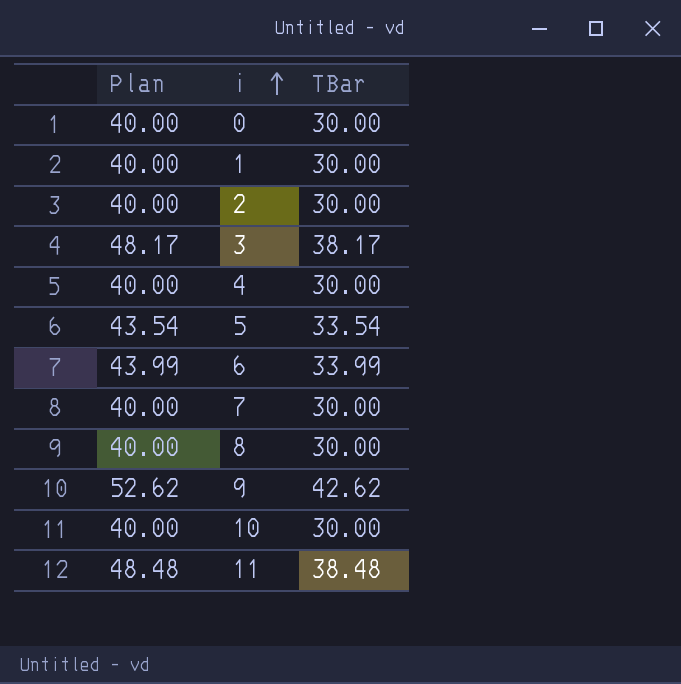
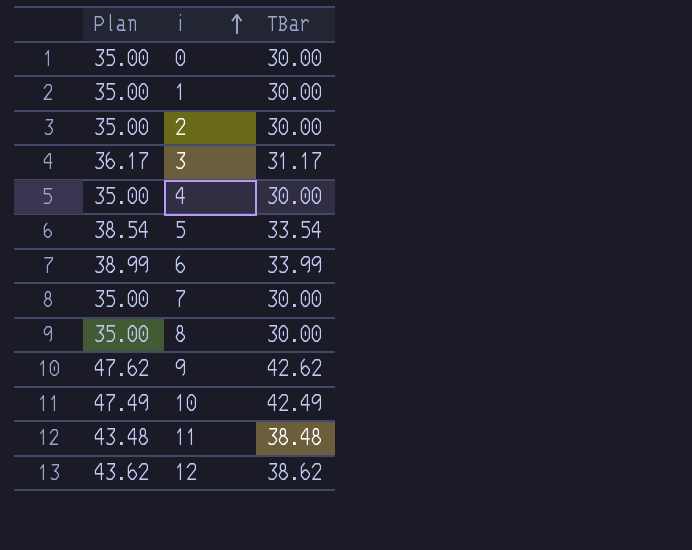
column Plan | formula: [TBar] + 10 -> [TBar] + 5
3 | TBar: 38.17 -> 31.17
10 | TBar: 30.00 -> 42.49
row 12: none -> 43.62 | 38.62

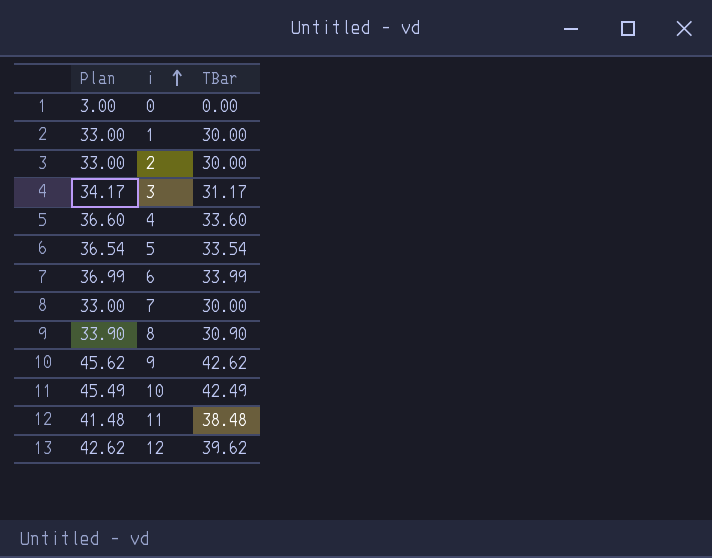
column Plan | formula: [TBar] + 5 -> [TBar] + 3
0 | TBar: 30.00 -> 0.00
4 | TBar: 30.00 -> 33.60
8 | TBar: 30.00 -> 30.90
12 | TBar: 38.62 -> 39.62

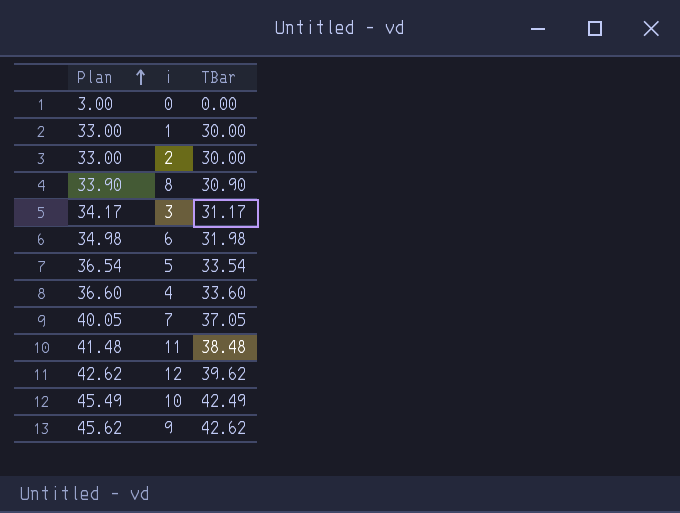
row order: i ascending -> Plan ascending
6 | Plan: 36.99 -> 34.98
6 | TBar: 33.99 -> 31.98
7 | Plan: 33.00 -> 40.05
7 | TBar: 30.00 -> 37.05

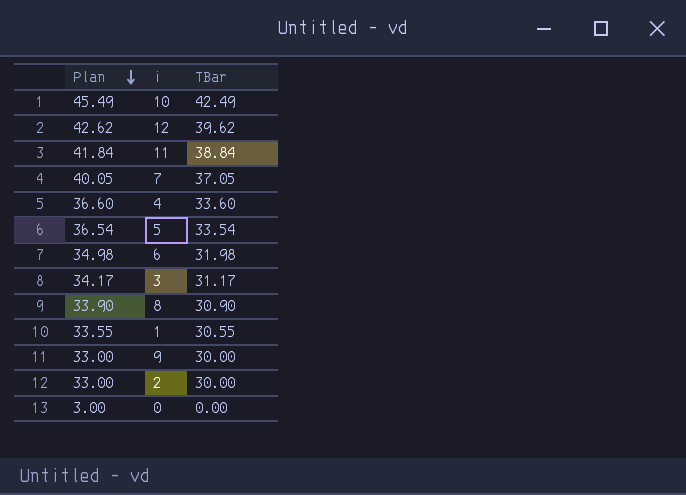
row order: Plan ascending -> Plan descending
11 | Plan: 41.48 -> 41.84
11 | TBar: 38.48 -> 38.84
1 | Plan: 33.00 -> 33.55
1 | TBar: 30.00 -> 30.55
9 | Plan: 45.62 -> 33.00
9 | TBar: 42.62 -> 30.00

